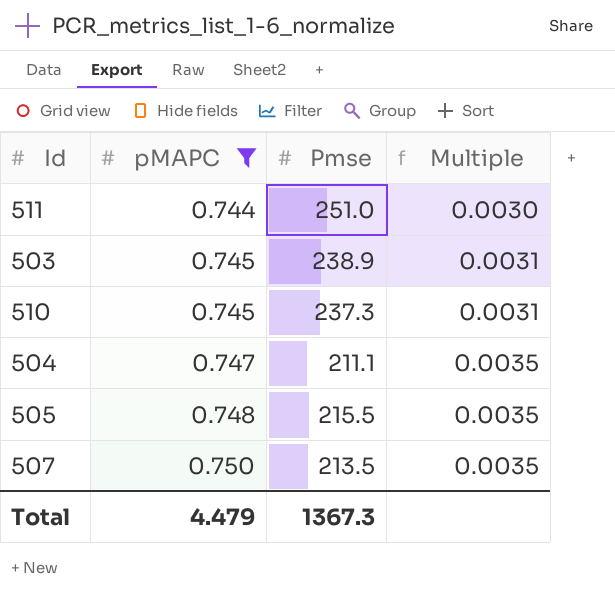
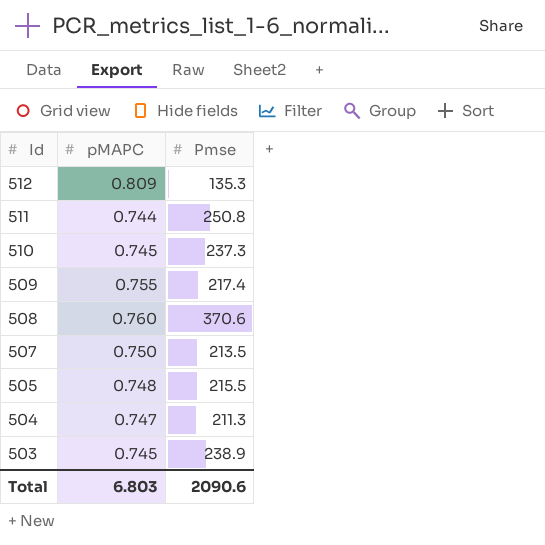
filter: pMAPC <= 0.750 -> none
row order: pMAPC ascending -> Id descending
column Multiple | formula: [pMAPC] / [Pmse] -> none
511 | Pmse: 251.0 -> 250.8
504 | Pmse: 211.1 -> 211.3
Total | pMAPC: 4.479 -> 6.803
Total | Pmse: 1367.3 -> 2090.6

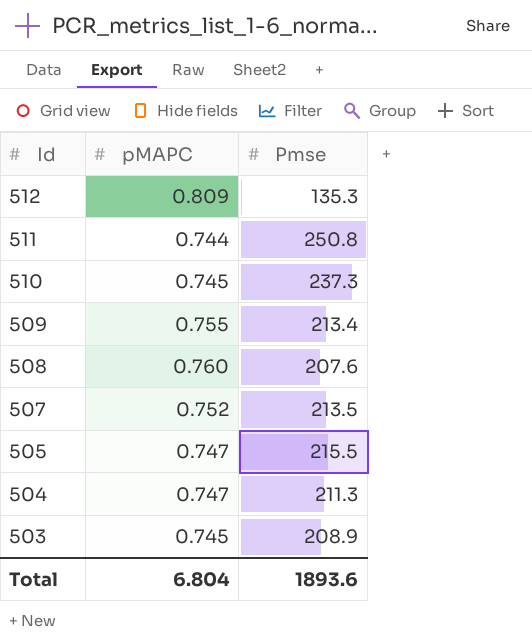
509 | Pmse: 217.4 -> 213.4
508 | Pmse: 370.6 -> 207.6
507 | pMAPC: 0.750 -> 0.752
505 | pMAPC: 0.748 -> 0.747
503 | Pmse: 238.9 -> 208.9
Total | pMAPC: 6.803 -> 6.804
Total | Pmse: 2090.6 -> 1893.6

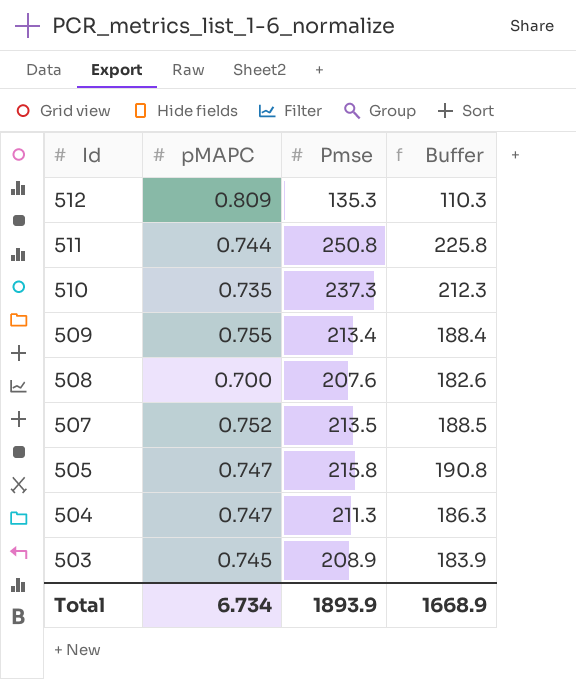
column Buffer | formula: none -> [Pmse] - 25
510 | pMAPC: 0.745 -> 0.735
508 | pMAPC: 0.760 -> 0.700
505 | Pmse: 215.5 -> 215.8
Total | pMAPC: 6.804 -> 6.734
Total | Pmse: 1893.6 -> 1893.9

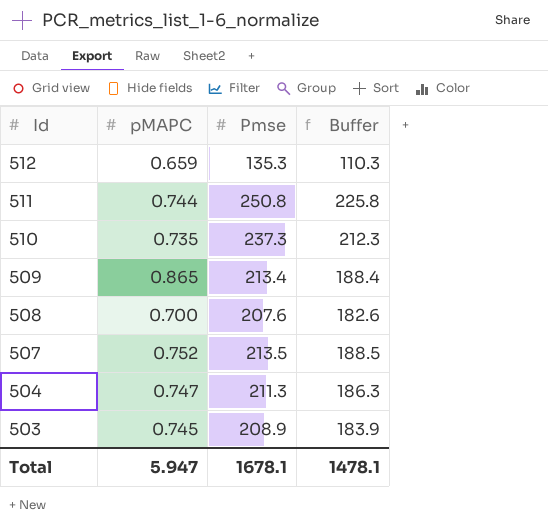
row 505: 0.747 | 215.8 | 190.8 -> none
512 | pMAPC: 0.809 -> 0.659
509 | pMAPC: 0.755 -> 0.865
Total | pMAPC: 6.734 -> 5.947
Total | Pmse: 1893.9 -> 1678.1
Total | Buffer: 1668.9 -> 1478.1

